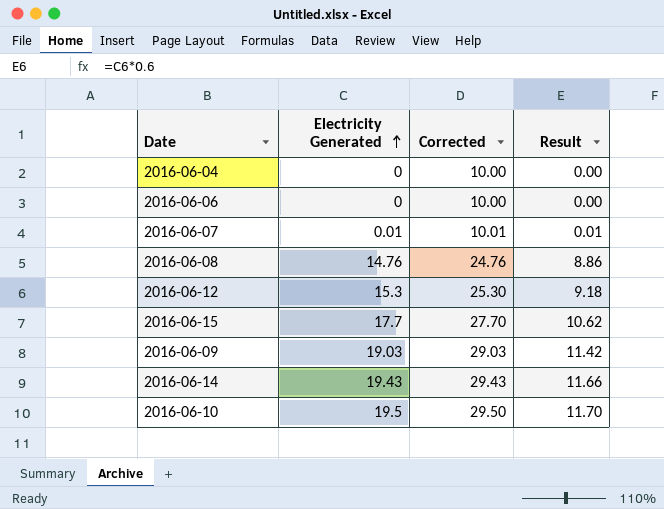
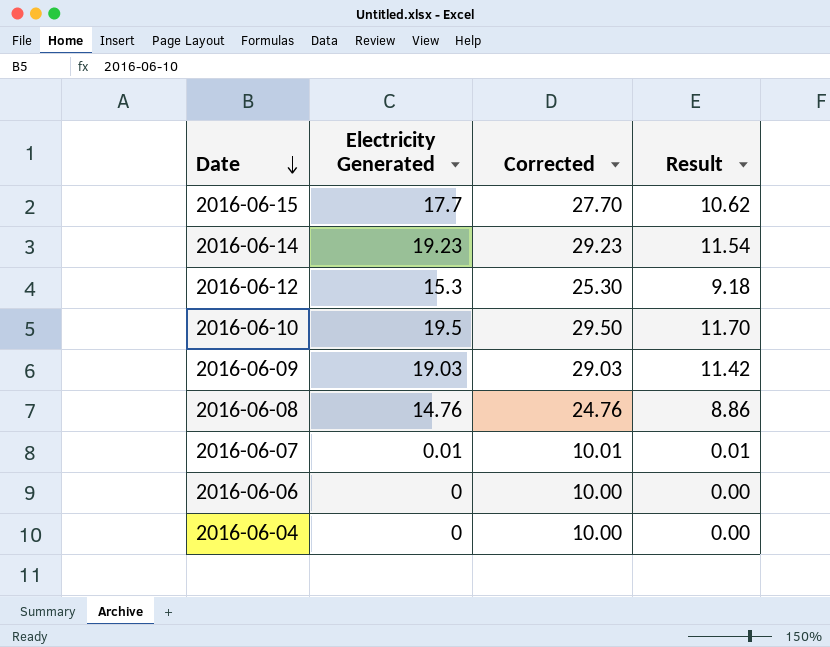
row order: Electricity Generated ascending -> Date descending
2016-06-14 | Electricity Generated: 19.43 -> 19.23
2016-06-14 | Corrected: 29.43 -> 29.23
2016-06-14 | Result: 11.66 -> 11.54

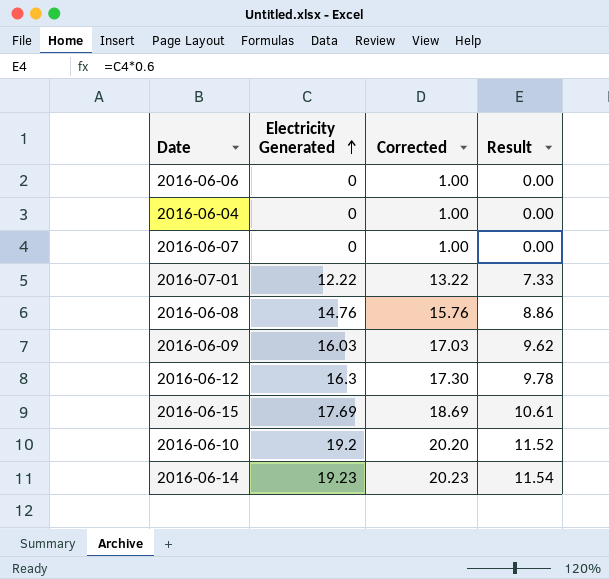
row order: Date descending -> Electricity Generated ascending
column Corrected | formula: [Electricity Generated] + 10 -> [Electricity Generated] + 1
2016-06-07 | Electricity Generated: 0.01 -> 0
2016-06-07 | Result: 0.01 -> 0.00
row 2016-07-01: none -> 12.22 | 13.22 | 7.33
2016-06-09 | Electricity Generated: 19.03 -> 16.03
2016-06-09 | Result: 11.42 -> 9.62
2016-06-12 | Electricity Generated: 15.3 -> 16.3
2016-06-12 | Result: 9.18 -> 9.78
2016-06-15 | Electricity Generated: 17.7 -> 17.69
2016-06-15 | Result: 10.62 -> 10.61
2016-06-10 | Electricity Generated: 19.5 -> 19.2
2016-06-10 | Result: 11.70 -> 11.52

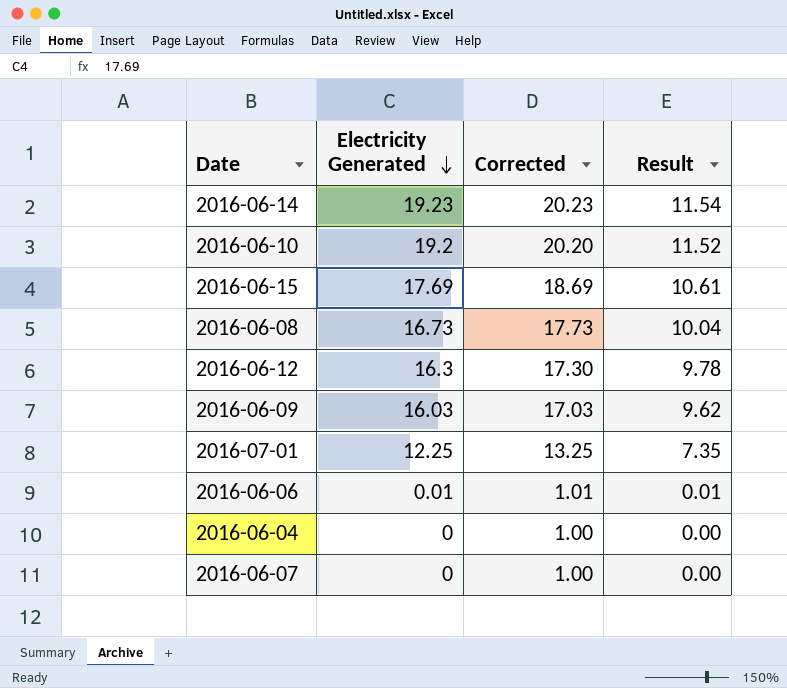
row order: Electricity Generated ascending -> Electricity Generated descending
2016-06-08 | Electricity Generated: 14.76 -> 16.73
2016-06-08 | Corrected: 15.76 -> 17.73
2016-06-08 | Result: 8.86 -> 10.04
2016-07-01 | Electricity Generated: 12.22 -> 12.25
2016-07-01 | Corrected: 13.22 -> 13.25
2016-07-01 | Result: 7.33 -> 7.35
2016-06-06 | Electricity Generated: 0 -> 0.01
2016-06-06 | Corrected: 1.00 -> 1.01
2016-06-06 | Result: 0.00 -> 0.01

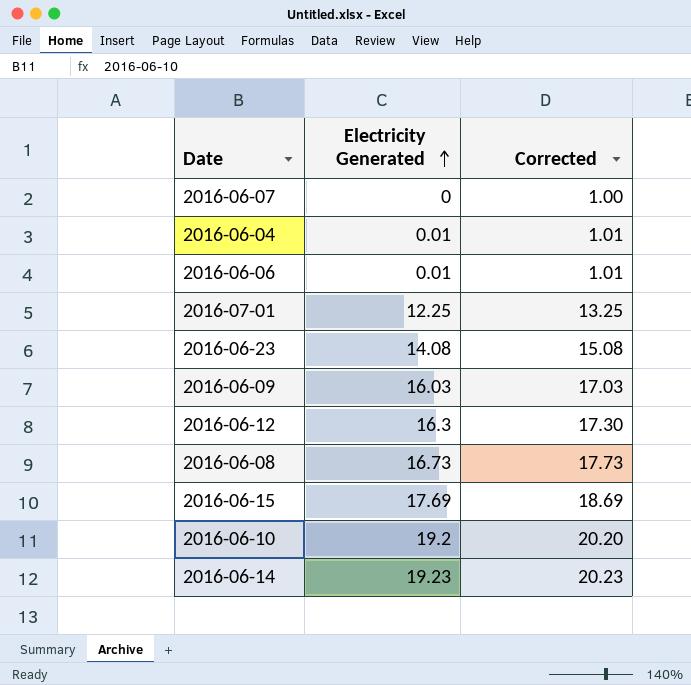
row order: Electricity Generated descending -> Electricity Generated ascending
column Result | formula: [Electricity Generated] * 0.6 -> none
2016-06-04 | Electricity Generated: 0 -> 0.01
2016-06-04 | Corrected: 1.00 -> 1.01
row 2016-06-23: none -> 14.08 | 15.08

